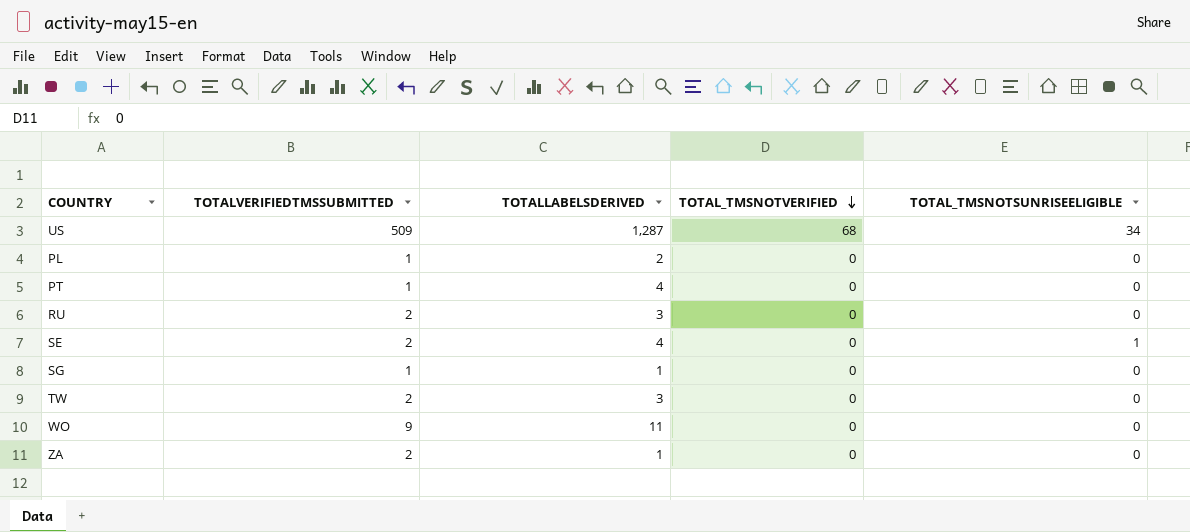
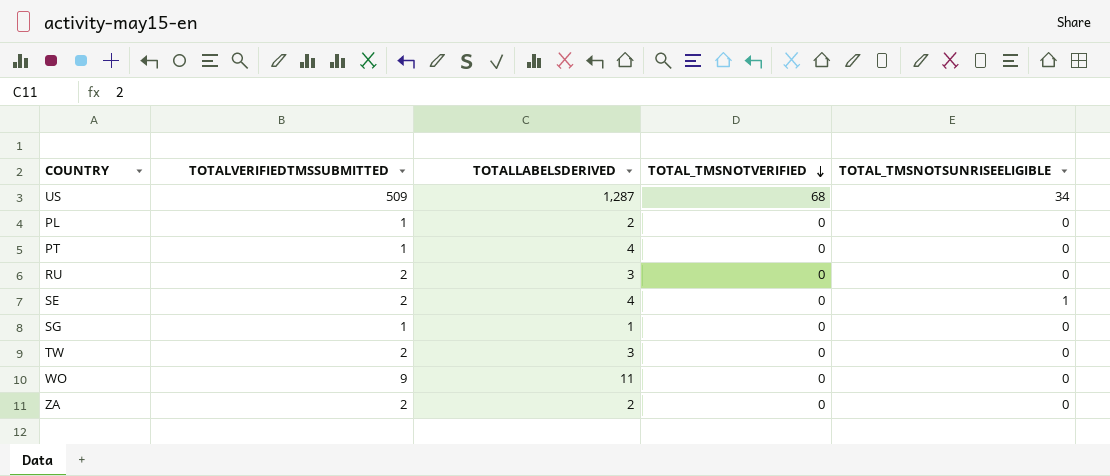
ZA | TOTALLABELSDERIVED: 1 -> 2

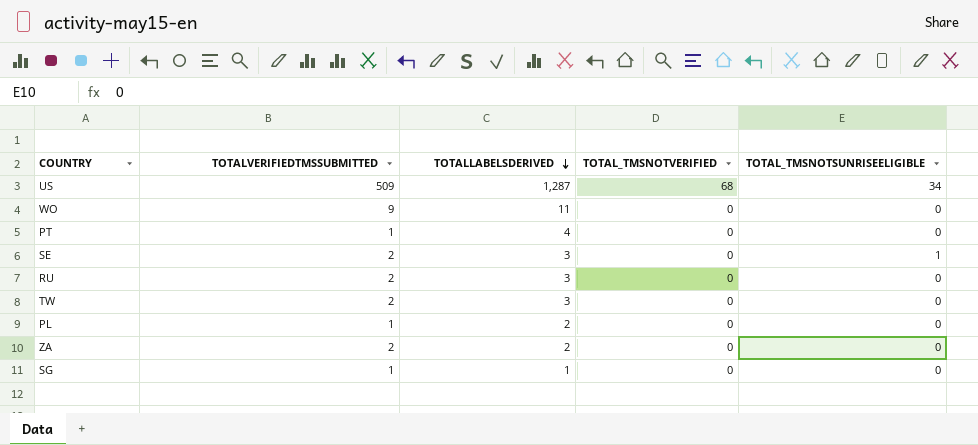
row order: TOTAL_TMSNOTVERIFIED descending -> TOTALLABELSDERIVED descending
SE | TOTALLABELSDERIVED: 4 -> 3

